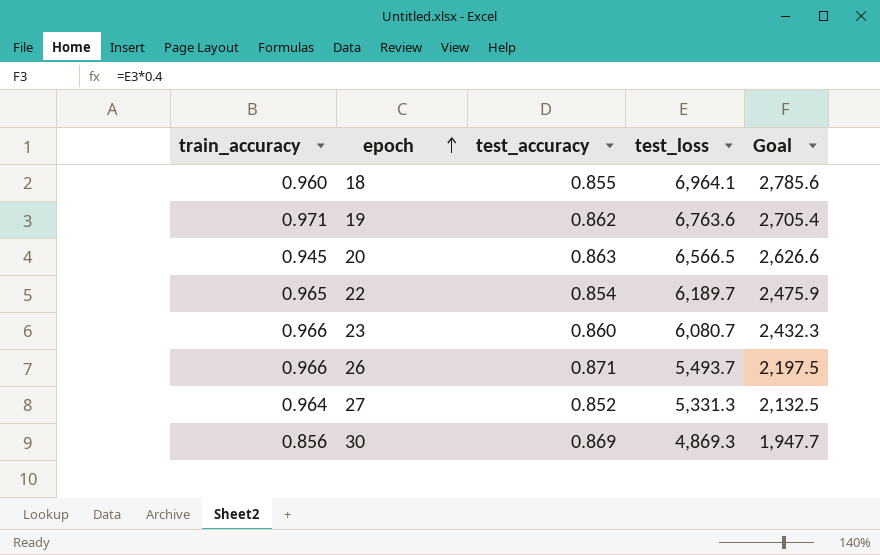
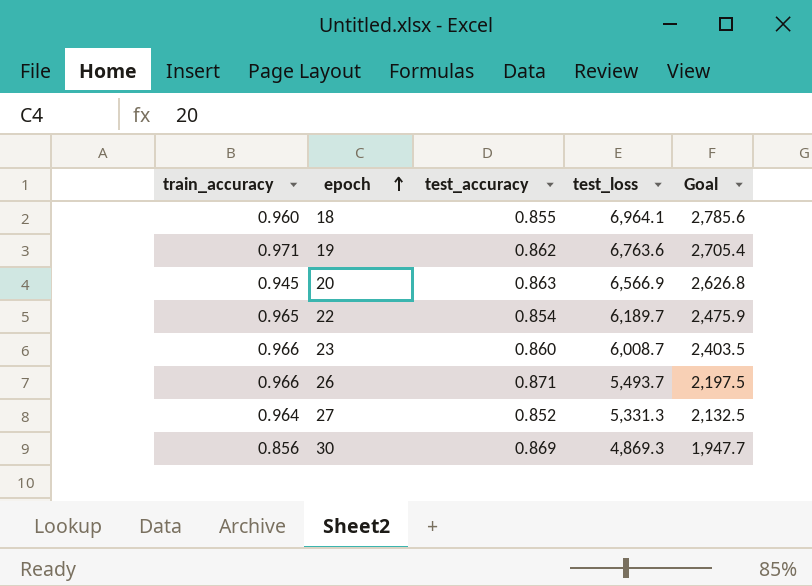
20 | test_loss: 6,566.5 -> 6,566.9
20 | Goal: 2,626.6 -> 2,626.8
23 | test_loss: 6,080.7 -> 6,008.7
23 | Goal: 2,432.3 -> 2,403.5

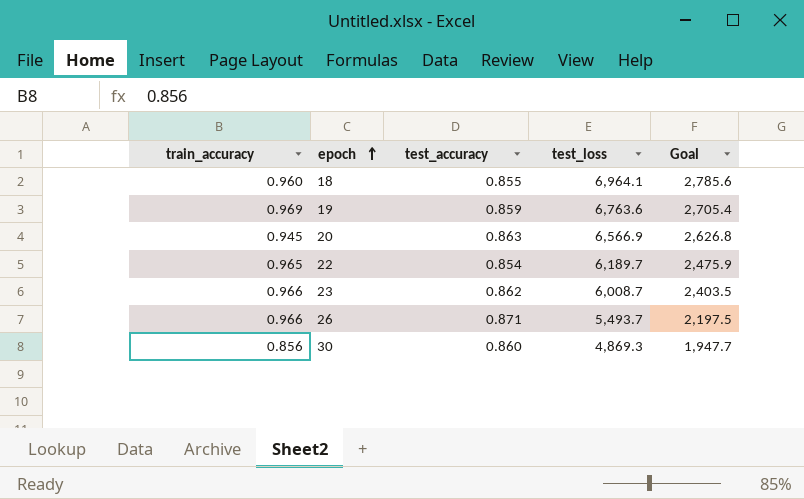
row 27: 0.964 | 0.852 | 5,331.3 | 2,132.5 -> none
19 | train_accuracy: 0.971 -> 0.969
19 | test_accuracy: 0.862 -> 0.859
23 | test_accuracy: 0.860 -> 0.862
30 | test_accuracy: 0.869 -> 0.860

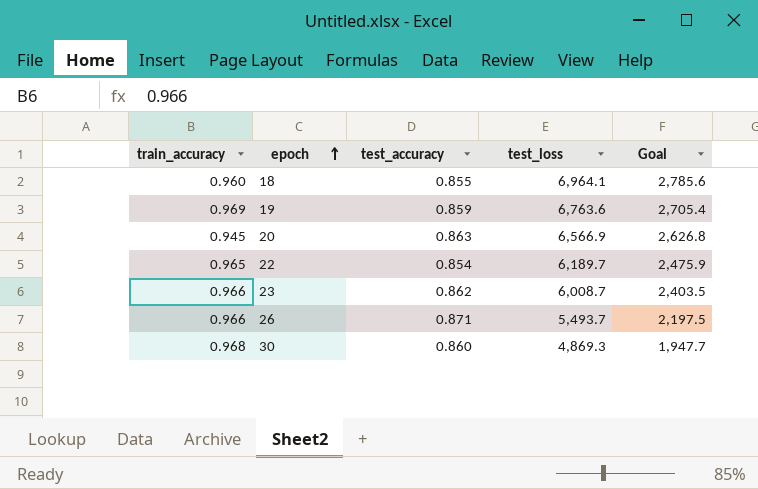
30 | train_accuracy: 0.856 -> 0.968

